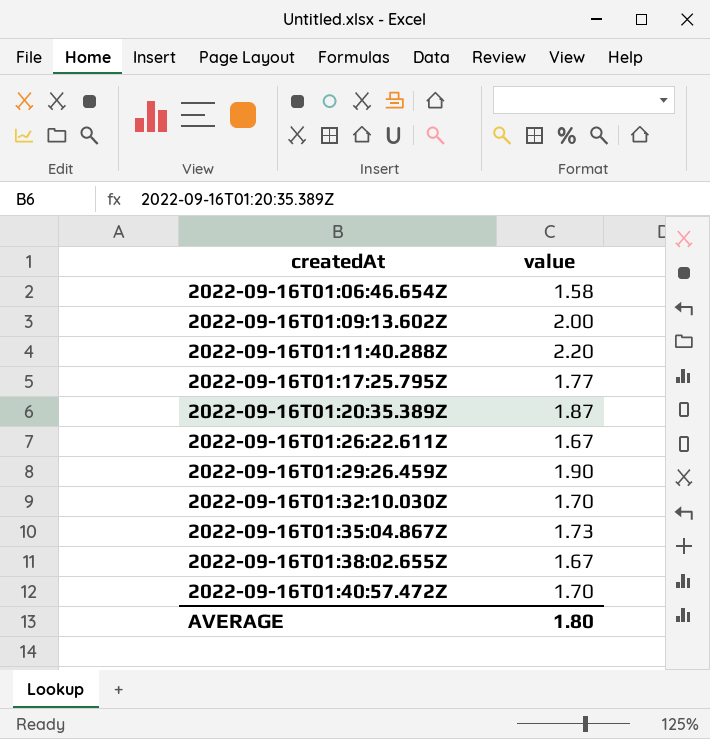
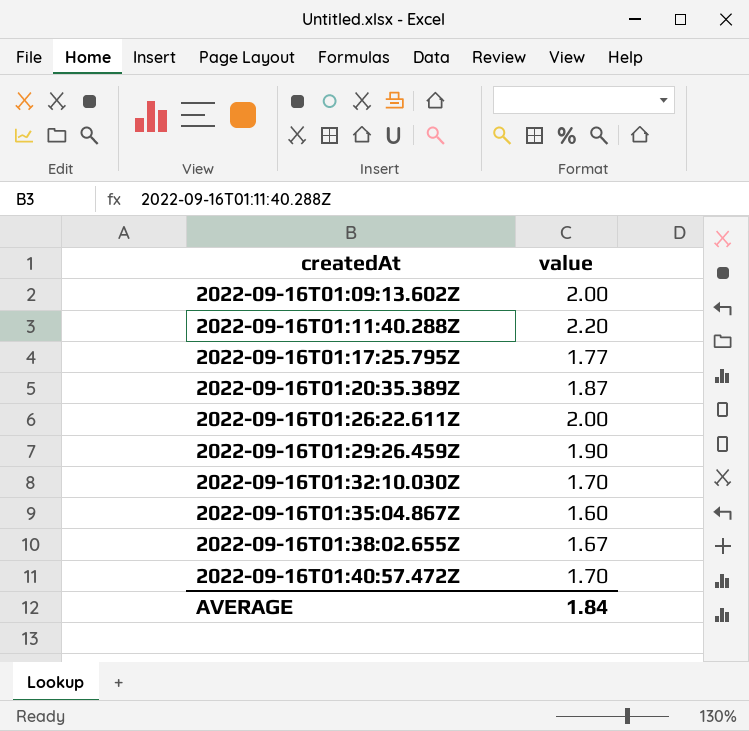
row 2022-09-16T01:06:46.654Z: 1.58 -> none
2022-09-16T01:26:22.611Z | value: 1.67 -> 2.00
2022-09-16T01:35:04.867Z | value: 1.73 -> 1.60
AVERAGE | value: 1.80 -> 1.84

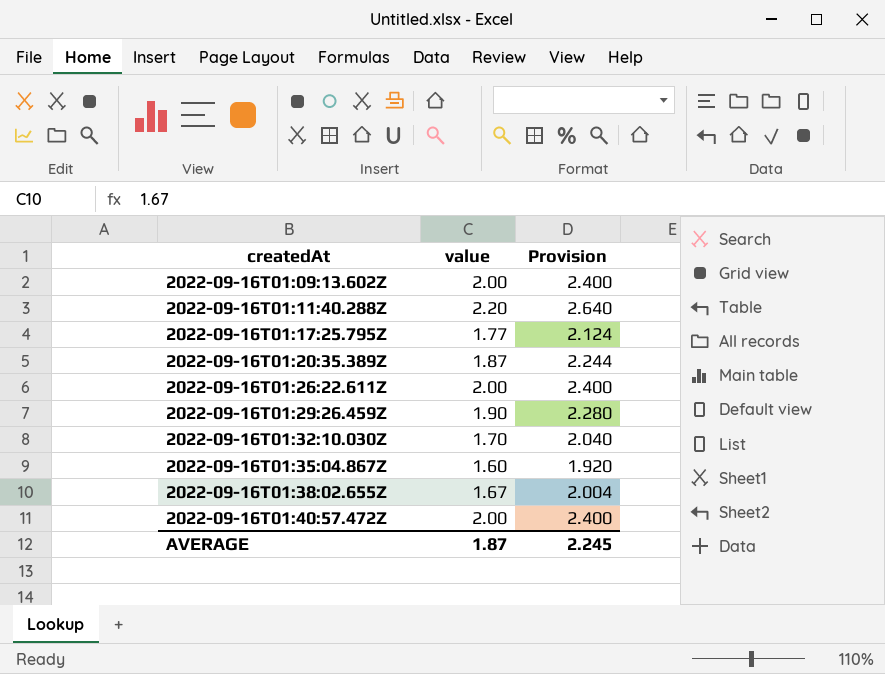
column Provision | formula: none -> [value] * 1.2
2022-09-16T01:40:57.472Z | value: 1.70 -> 2.00
AVERAGE | value: 1.84 -> 1.87

